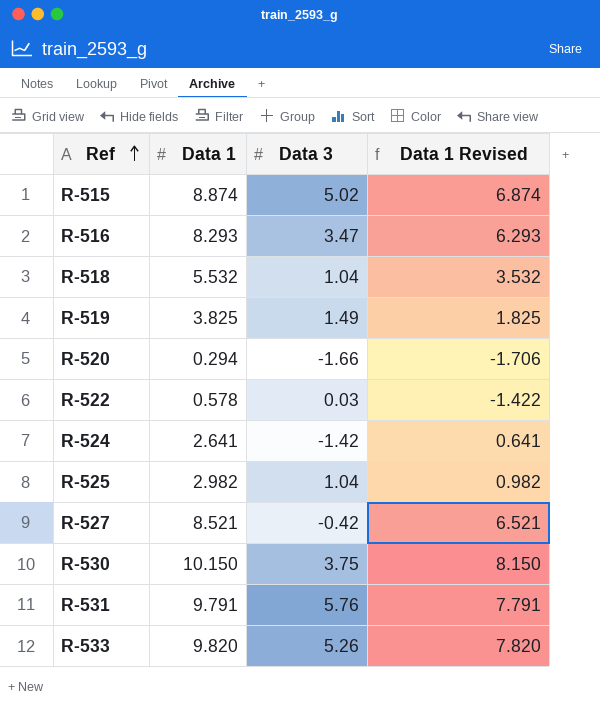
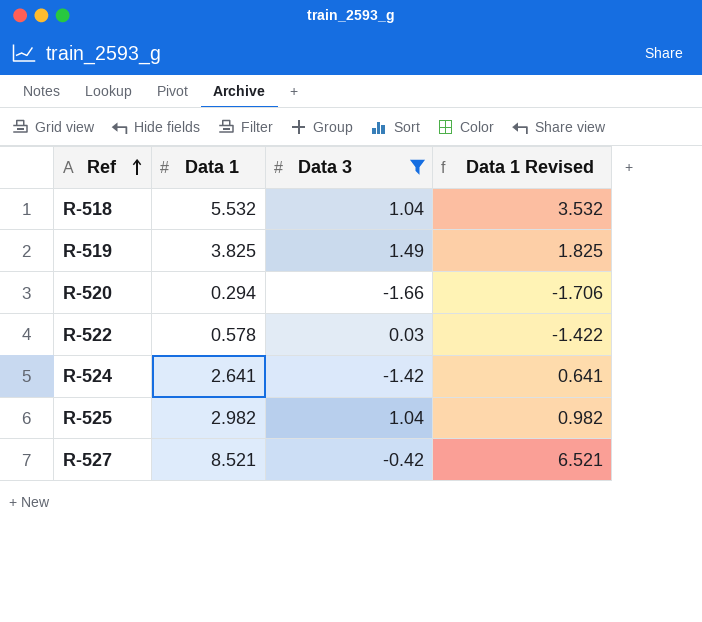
filter: none -> Data 3 <= 1.49

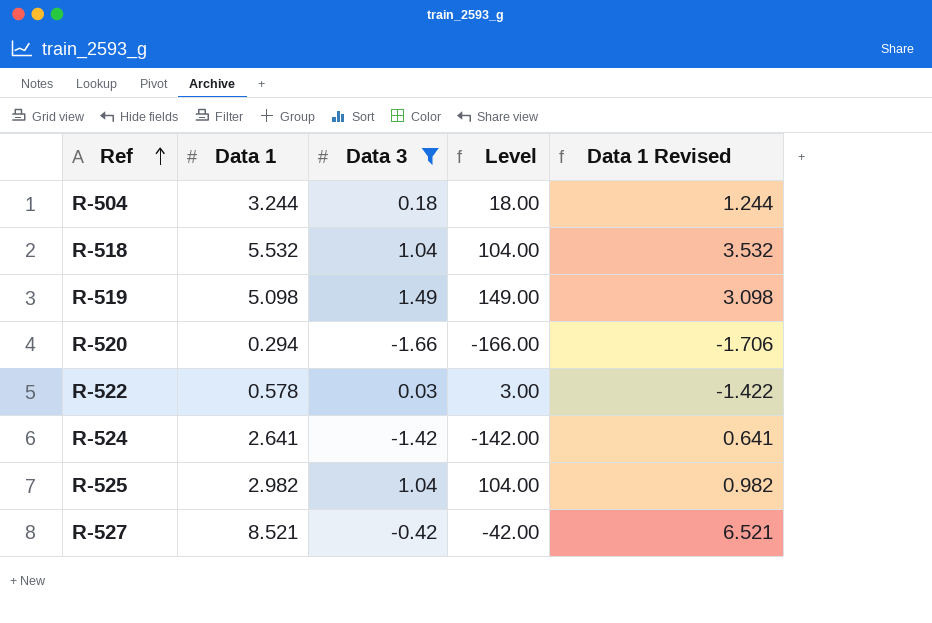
column Level | formula: none -> [Data 3] * 100
row R-504: none -> 3.244 | 0.18 | 18.00 | 1.244
R-519 | Data 1: 3.825 -> 5.098
R-519 | Data 1 Revised: 1.825 -> 3.098

